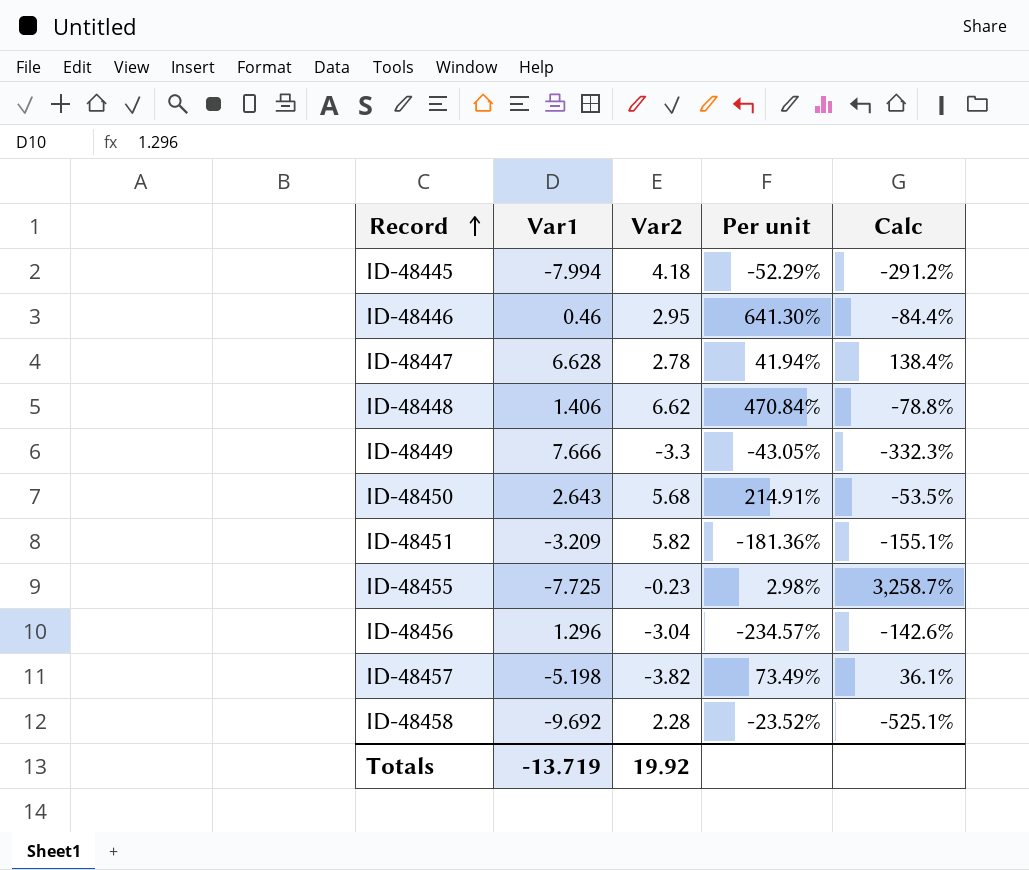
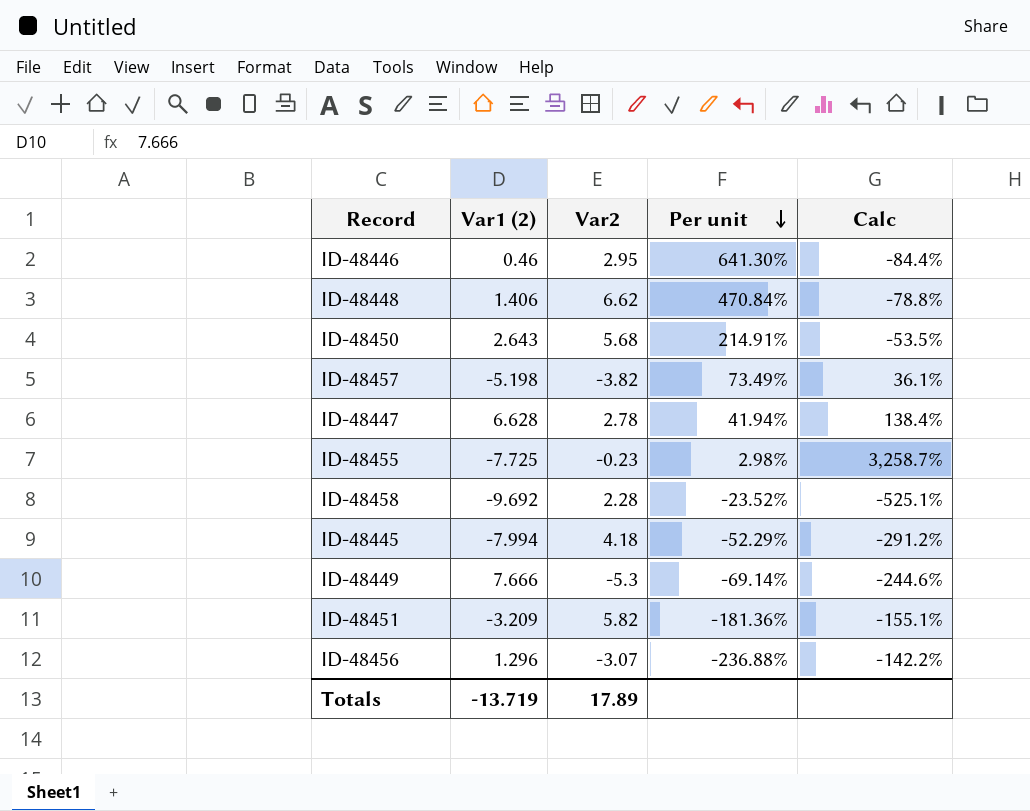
row order: Record ascending -> Per unit descending
column name: Var1 -> Var1 (2)
ID-48449 | Var2: -3.3 -> -5.3
ID-48449 | Per unit: -43.05% -> -69.14%
ID-48449 | Calc: -332.3% -> -244.6%
ID-48456 | Var2: -3.04 -> -3.07
ID-48456 | Per unit: -234.57% -> -236.88%
ID-48456 | Calc: -142.6% -> -142.2%
Totals | Var2: 19.92 -> 17.89

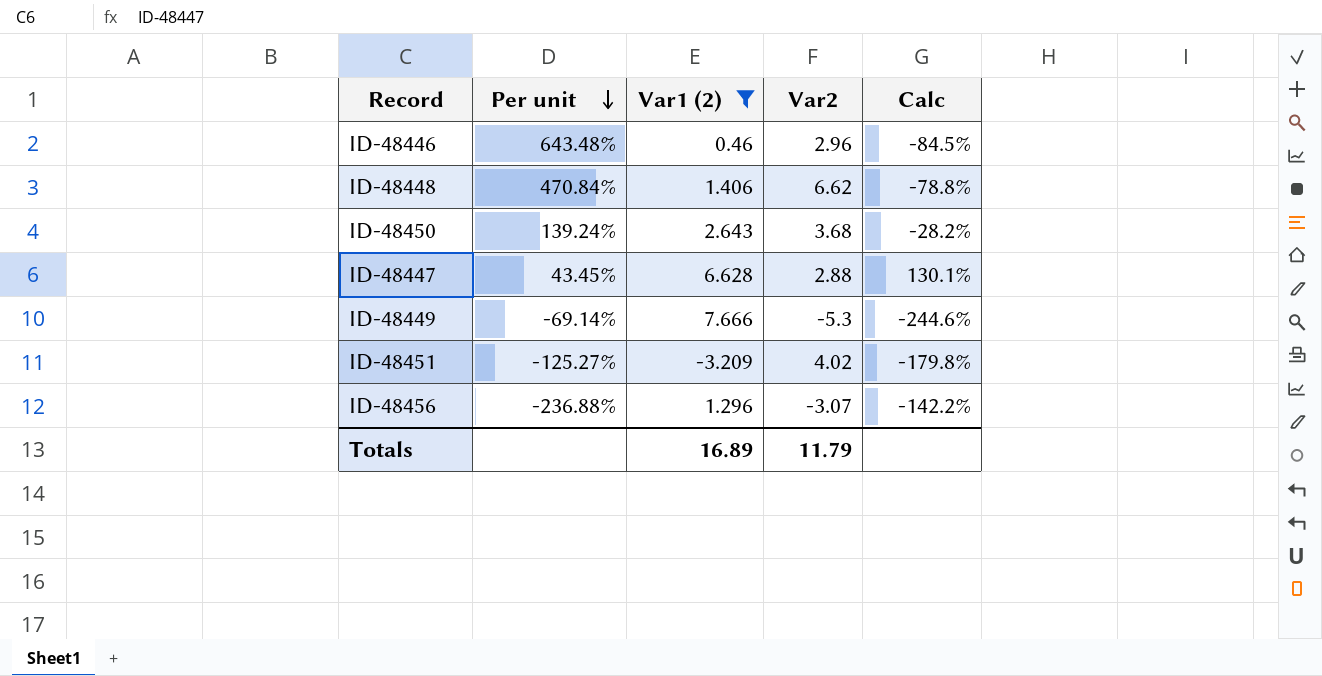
filter: none -> Var1 (2) >= -3.209
column Per unit | position: 4 -> 2
ID-48446 | Per unit: 641.30% -> 643.48%
ID-48446 | Var2: 2.95 -> 2.96
ID-48446 | Calc: -84.4% -> -84.5%
ID-48450 | Per unit: 214.91% -> 139.24%
ID-48450 | Var2: 5.68 -> 3.68
ID-48450 | Calc: -53.5% -> -28.2%
ID-48447 | Per unit: 41.94% -> 43.45%
ID-48447 | Var2: 2.78 -> 2.88
ID-48447 | Calc: 138.4% -> 130.1%
ID-48451 | Per unit: -181.36% -> -125.27%
ID-48451 | Var2: 5.82 -> 4.02
ID-48451 | Calc: -155.1% -> -179.8%
Totals | Var1 (2): -13.719 -> 16.89
Totals | Var2: 17.89 -> 11.79

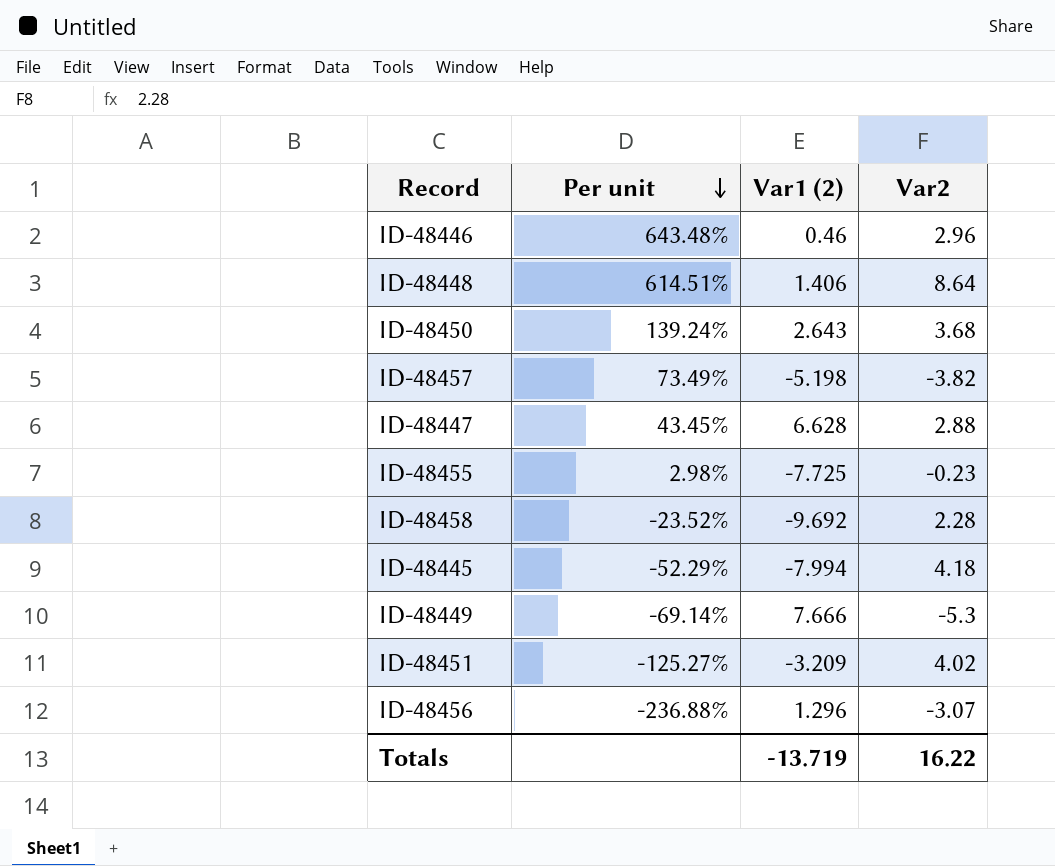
filter: Var1 (2) >= -3.209 -> none
column Calc | formula: ([Var1 (2)] - [Var2]) / [Var2] -> none
ID-48448 | Per unit: 470.84% -> 614.51%
ID-48448 | Var2: 6.62 -> 8.64
Totals | Var1 (2): 16.89 -> -13.719
Totals | Var2: 11.79 -> 16.22

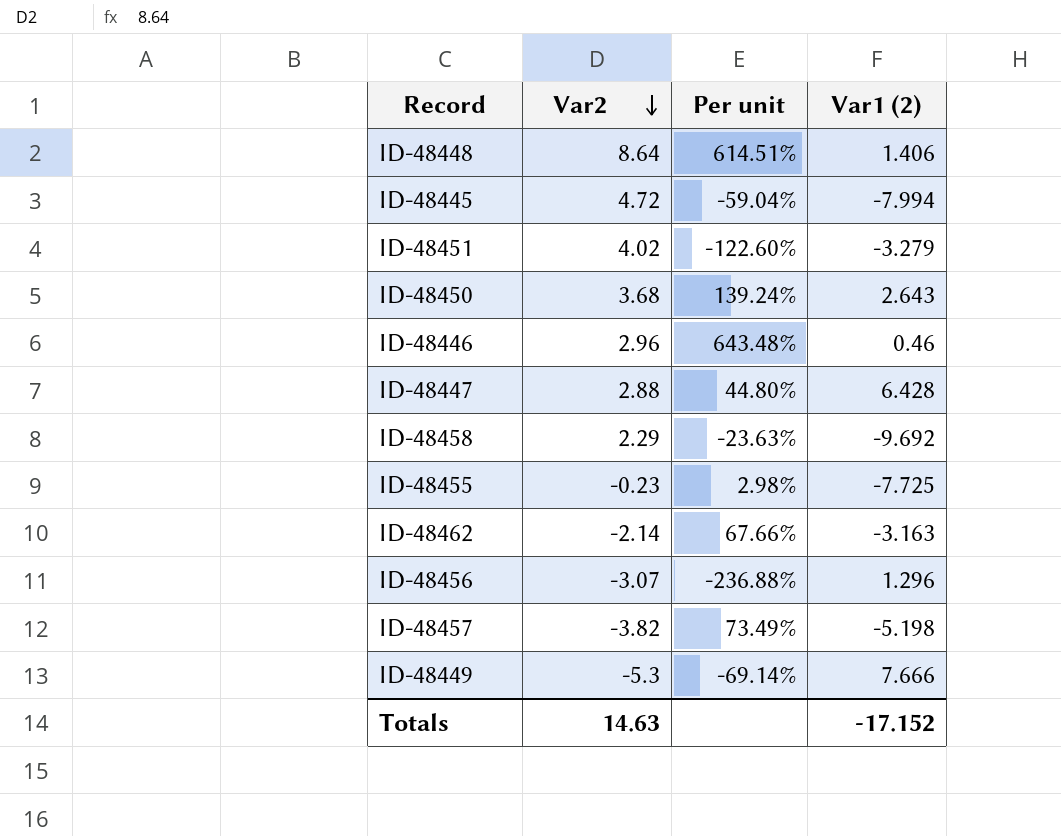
row order: Per unit descending -> Var2 descending
column Var2 | position: 4 -> 2
ID-48445 | Var2: 4.18 -> 4.72
ID-48445 | Per unit: -52.29% -> -59.04%
ID-48451 | Per unit: -125.27% -> -122.60%
ID-48451 | Var1 (2): -3.209 -> -3.279
ID-48447 | Per unit: 43.45% -> 44.80%
ID-48447 | Var1 (2): 6.628 -> 6.428
ID-48458 | Var2: 2.28 -> 2.29
ID-48458 | Per unit: -23.52% -> -23.63%
row ID-48462: none -> -2.14 | 67.66% | -3.163
Totals | Var2: 16.22 -> 14.63
Totals | Var1 (2): -13.719 -> -17.152

